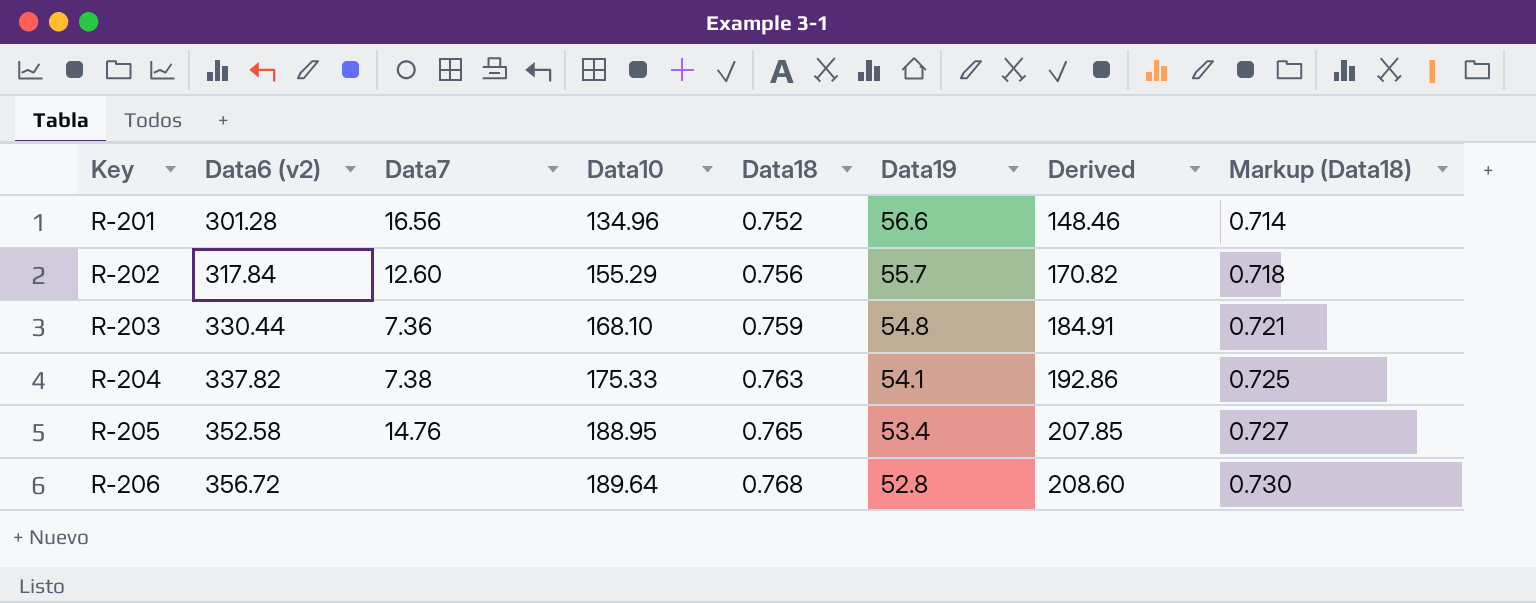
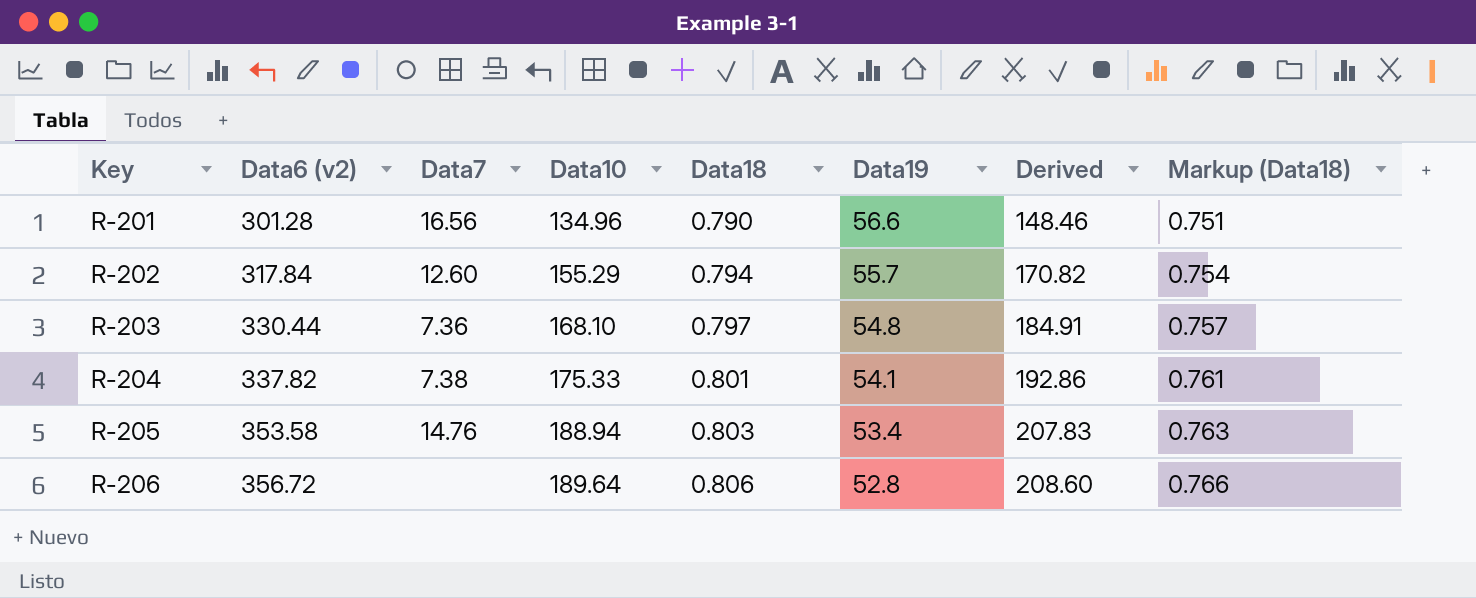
R-201 | Data18: 0.752 -> 0.790
R-201 | Markup (Data18): 0.714 -> 0.751
R-202 | Data18: 0.756 -> 0.794
R-202 | Markup (Data18): 0.718 -> 0.754
R-203 | Data18: 0.759 -> 0.797
R-203 | Markup (Data18): 0.721 -> 0.757
R-204 | Data18: 0.763 -> 0.801
R-204 | Markup (Data18): 0.725 -> 0.761
R-205 | Data6 (v2): 352.58 -> 353.58
R-205 | Data10: 188.95 -> 188.94
R-205 | Data18: 0.765 -> 0.803
R-205 | Derived: 207.85 -> 207.83
R-205 | Markup (Data18): 0.727 -> 0.763
R-206 | Data18: 0.768 -> 0.806
R-206 | Markup (Data18): 0.730 -> 0.766

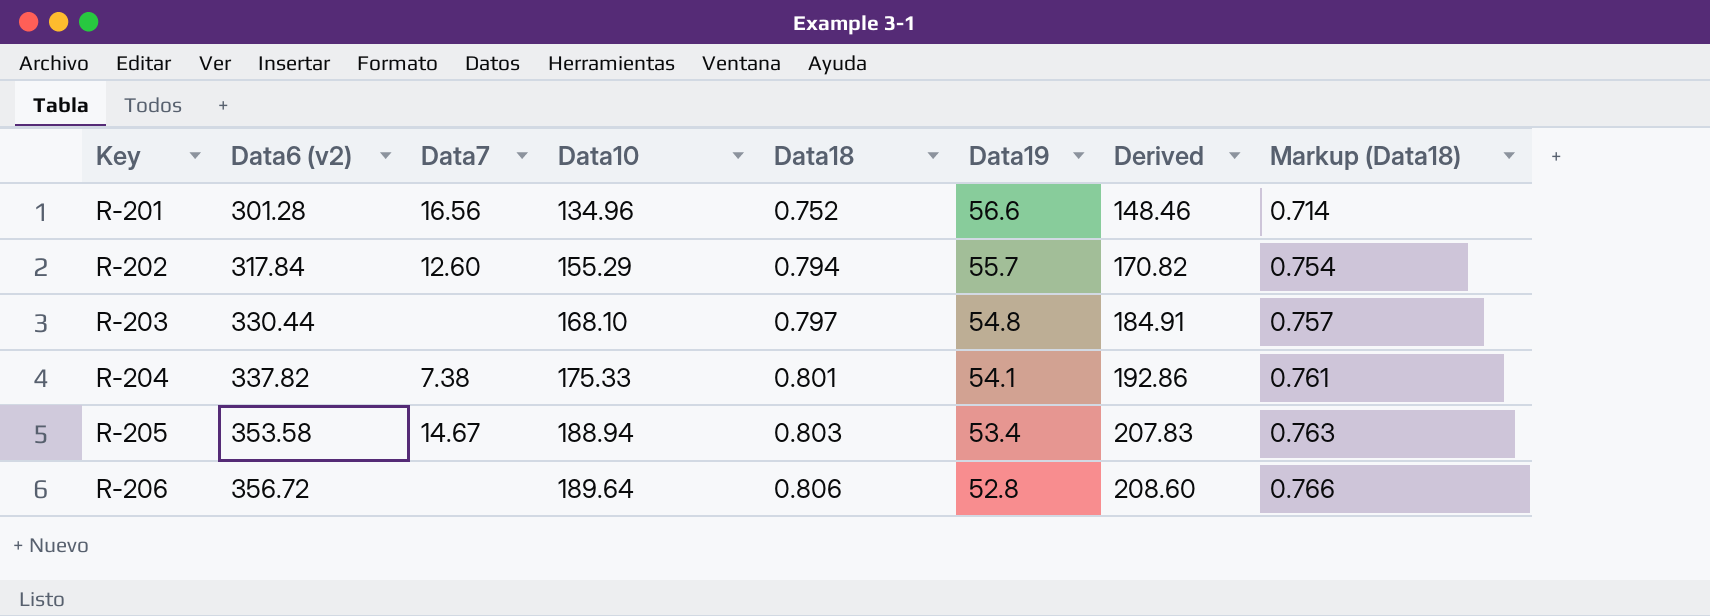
R-201 | Data18: 0.790 -> 0.752
R-201 | Markup (Data18): 0.751 -> 0.714
R-203 | Data7: 7.36 -> none
R-205 | Data7: 14.76 -> 14.67

